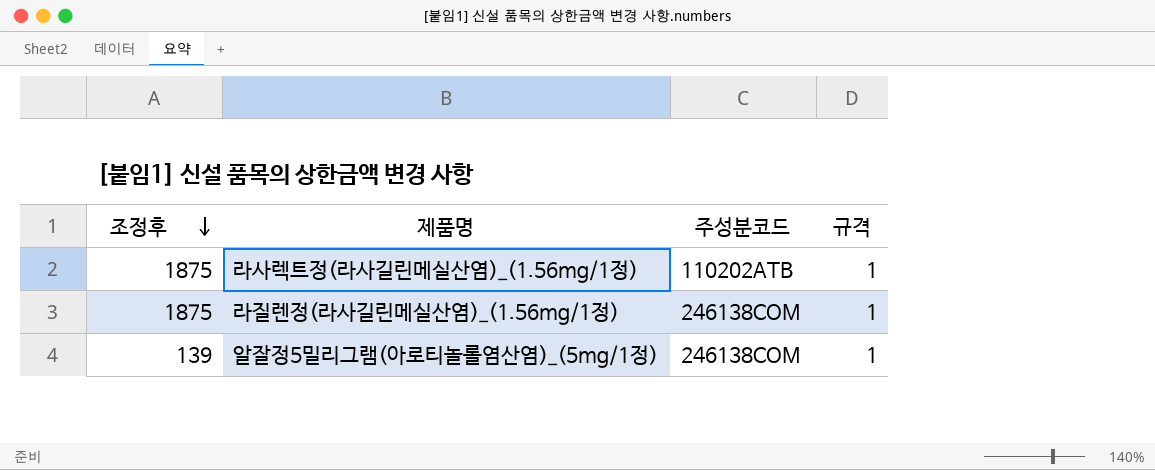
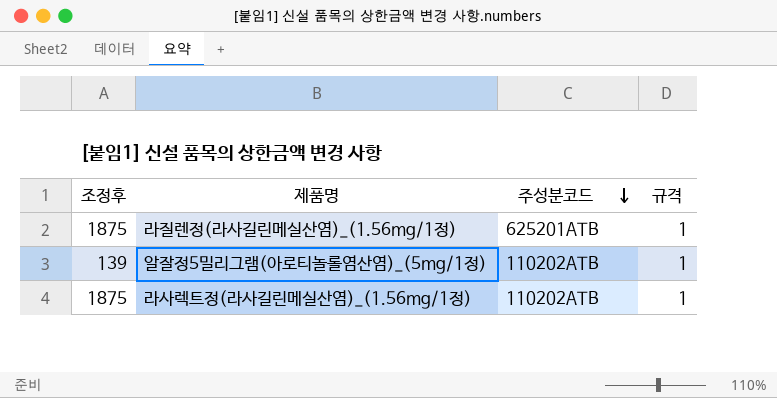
row order: 조정후 descending -> 주성분코드 descending
라질렌정(라사길린메실산염)_(1.56mg/1정) | 주성분코드: 246138COM -> 625201ATB
알잘정5밀리그램(아로티놀롤염산염)_(5mg/1정) | 주성분코드: 246138COM -> 110202ATB

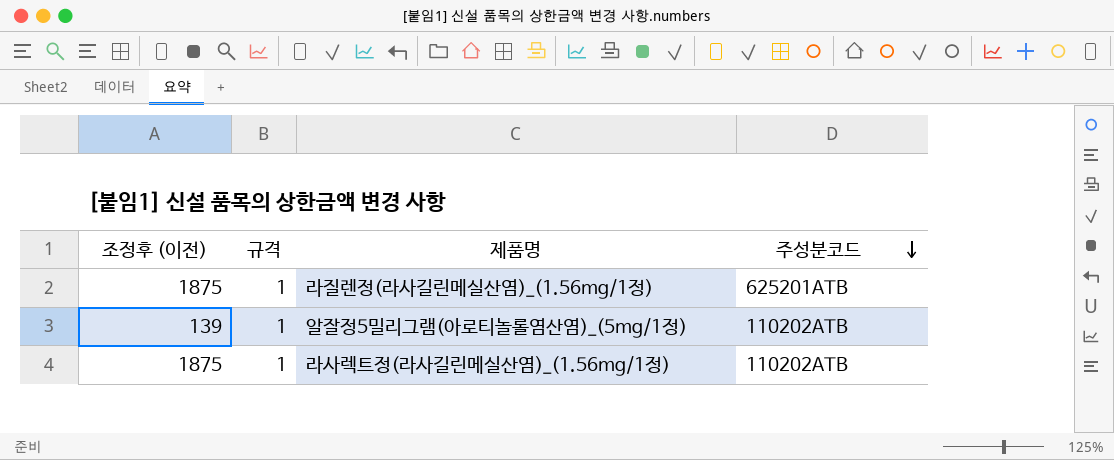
column name: 조정후 -> 조정후 (이전)
column 규격 | position: 4 -> 2

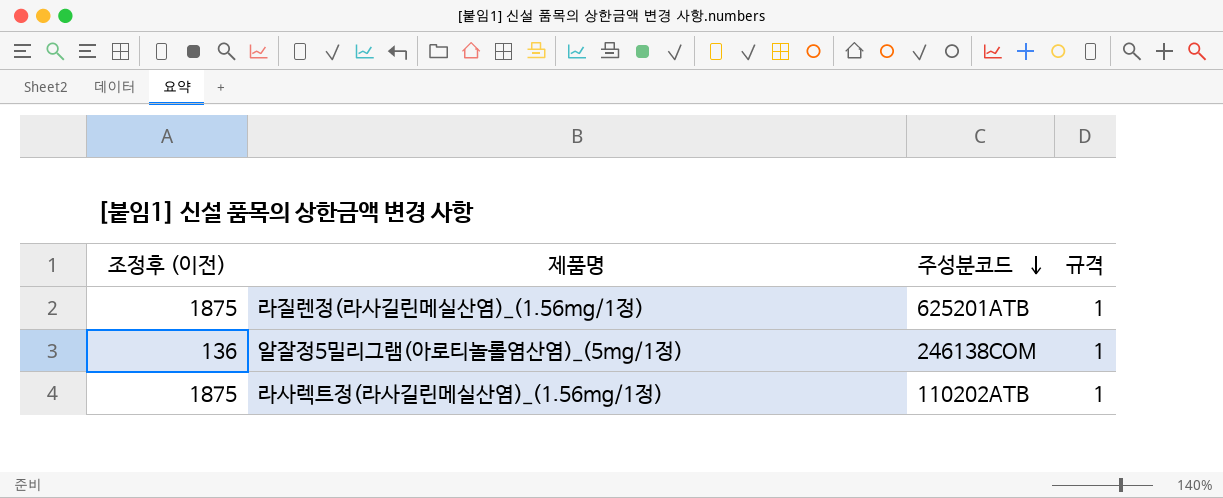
column 규격 | position: 2 -> 4
알잘정5밀리그램(아로티놀롤염산염)_(5mg/1정) | 조정후 (이전): 139 -> 136
알잘정5밀리그램(아로티놀롤염산염)_(5mg/1정) | 주성분코드: 110202ATB -> 246138COM

